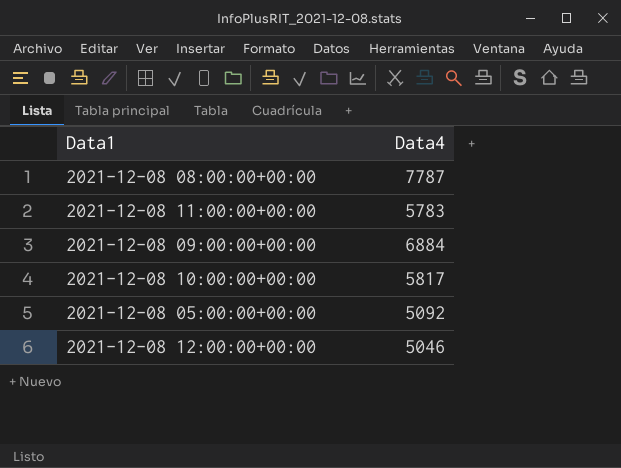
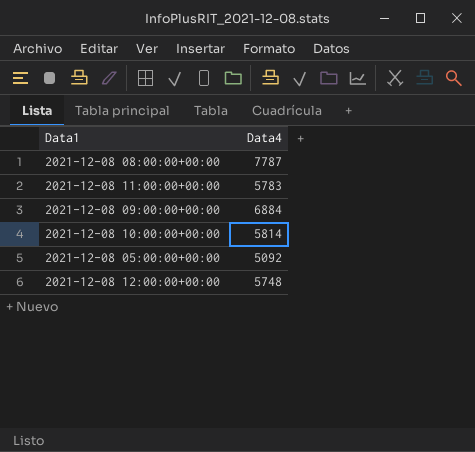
2021-12-08 10:00:00+00:00 | Data4: 5817 -> 5814
2021-12-08 12:00:00+00:00 | Data4: 5046 -> 5748

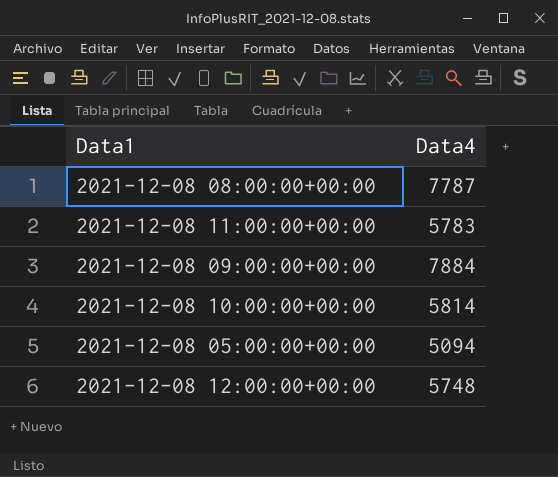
2021-12-08 09:00:00+00:00 | Data4: 6884 -> 7884
2021-12-08 05:00:00+00:00 | Data4: 5092 -> 5094

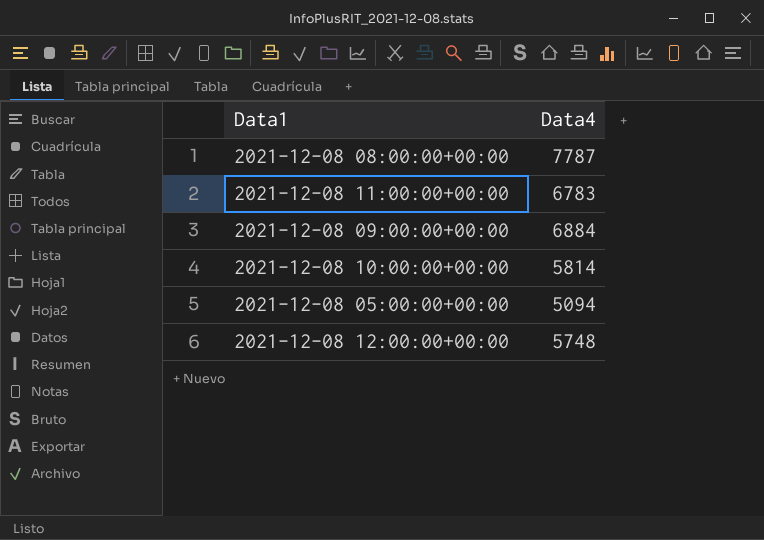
2021-12-08 11:00:00+00:00 | Data4: 5783 -> 6783
2021-12-08 09:00:00+00:00 | Data4: 7884 -> 6884

